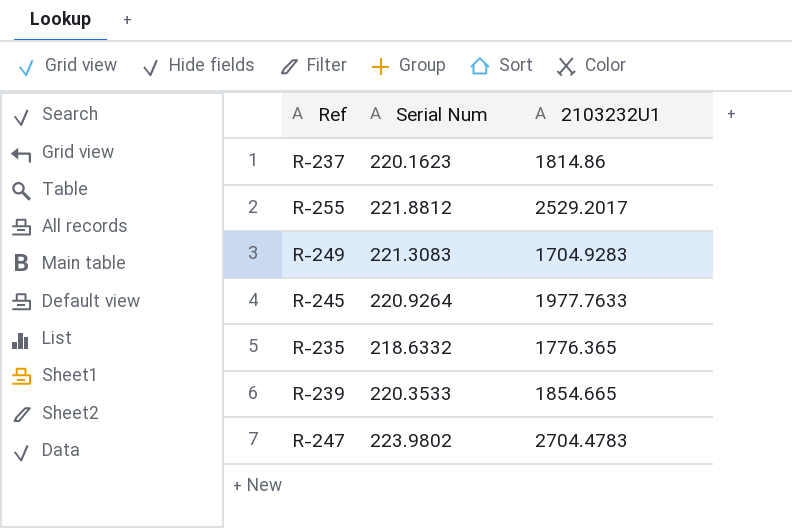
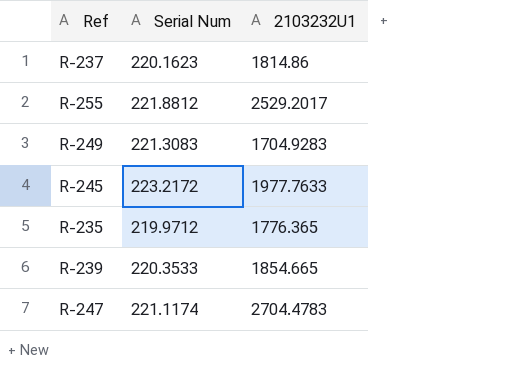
R-245 | Serial Num: 220.9264 -> 223.2172
R-235 | Serial Num: 218.6332 -> 219.9712
R-247 | Serial Num: 223.9802 -> 221.1174

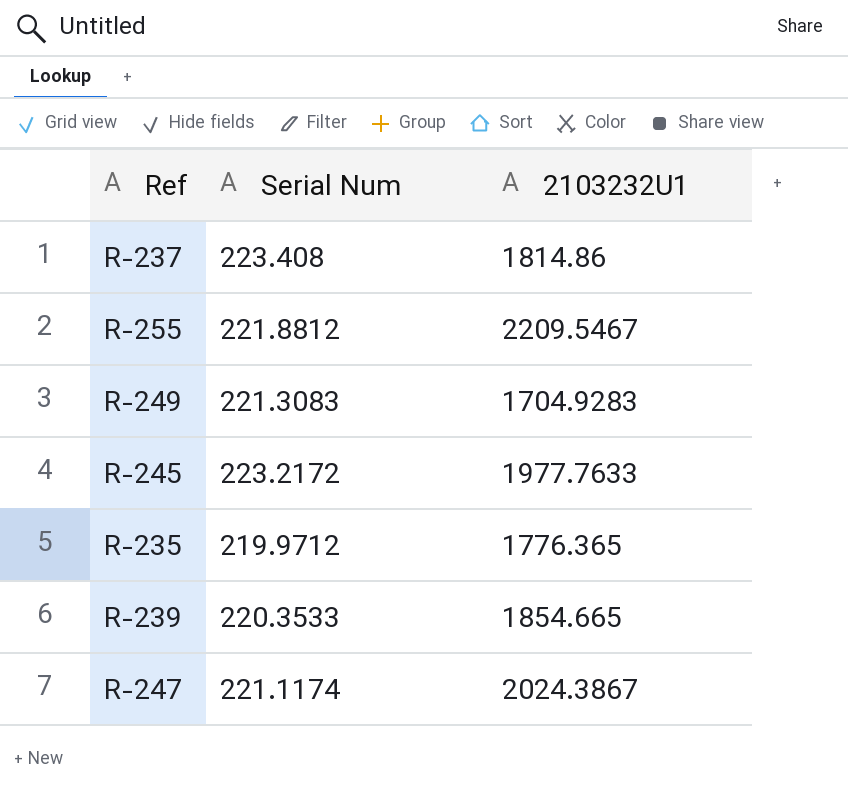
R-237 | Serial Num: 220.1623 -> 223.408
R-255 | 2103232U1: 2529.2017 -> 2209.5467
R-247 | 2103232U1: 2704.4783 -> 2024.3867

